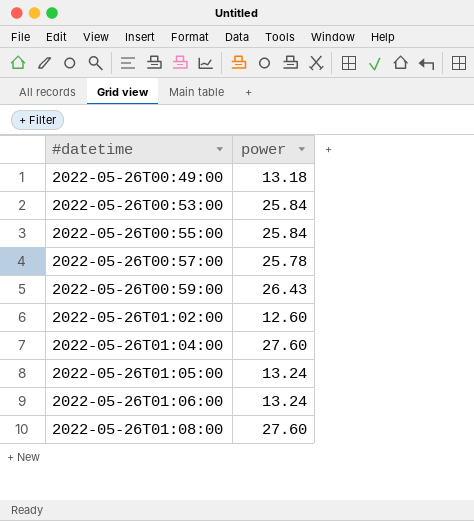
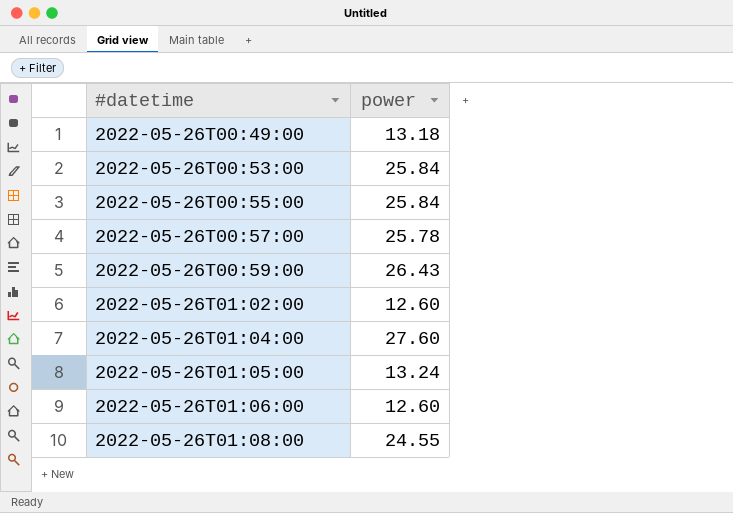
2022-05-26T01:06:00 | power: 13.24 -> 12.60
2022-05-26T01:08:00 | power: 27.60 -> 24.55

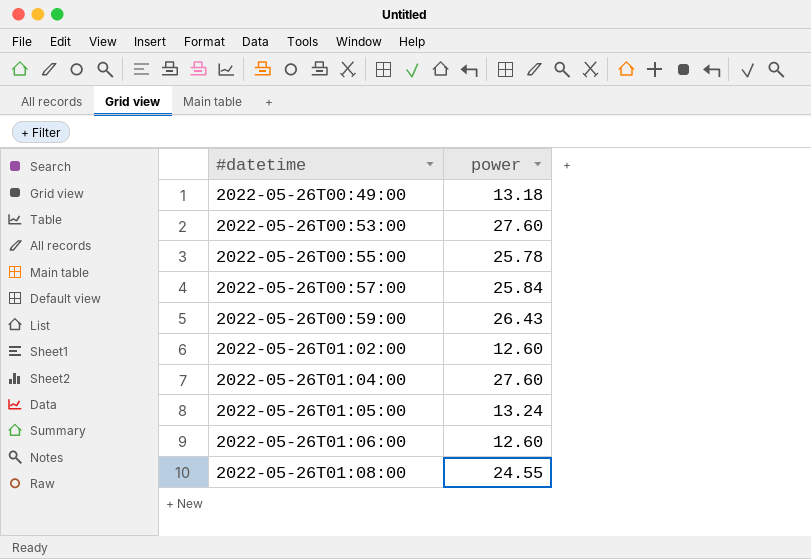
2022-05-26T00:53:00 | power: 25.84 -> 27.60
2022-05-26T00:55:00 | power: 25.84 -> 25.78
2022-05-26T00:57:00 | power: 25.78 -> 25.84

